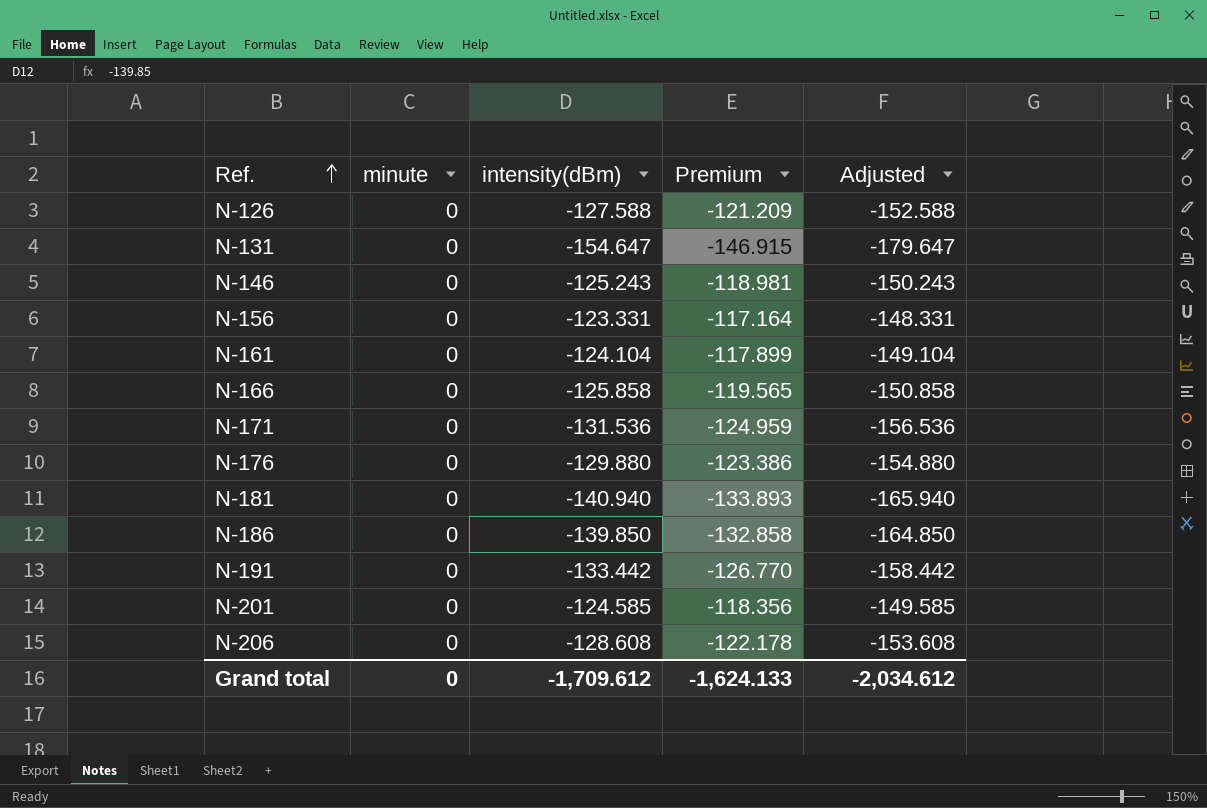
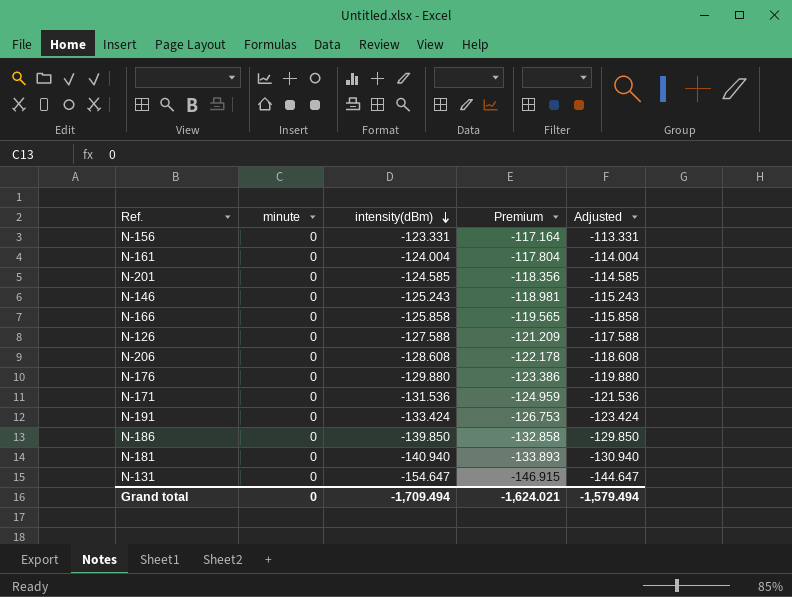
row order: Ref. ascending -> intensity(dBm) descending
column Adjusted | formula: [intensity(dBm)] - 25 -> [intensity(dBm)] + 10
N-161 | intensity(dBm): -124.104 -> -124.004
N-161 | Premium: -117.899 -> -117.804
N-191 | intensity(dBm): -133.442 -> -133.424
N-191 | Premium: -126.770 -> -126.753
Grand total | intensity(dBm): -1,709.612 -> -1,709.494
Grand total | Premium: -1,624.133 -> -1,624.021
Grand total | Adjusted: -2,034.612 -> -1,579.494

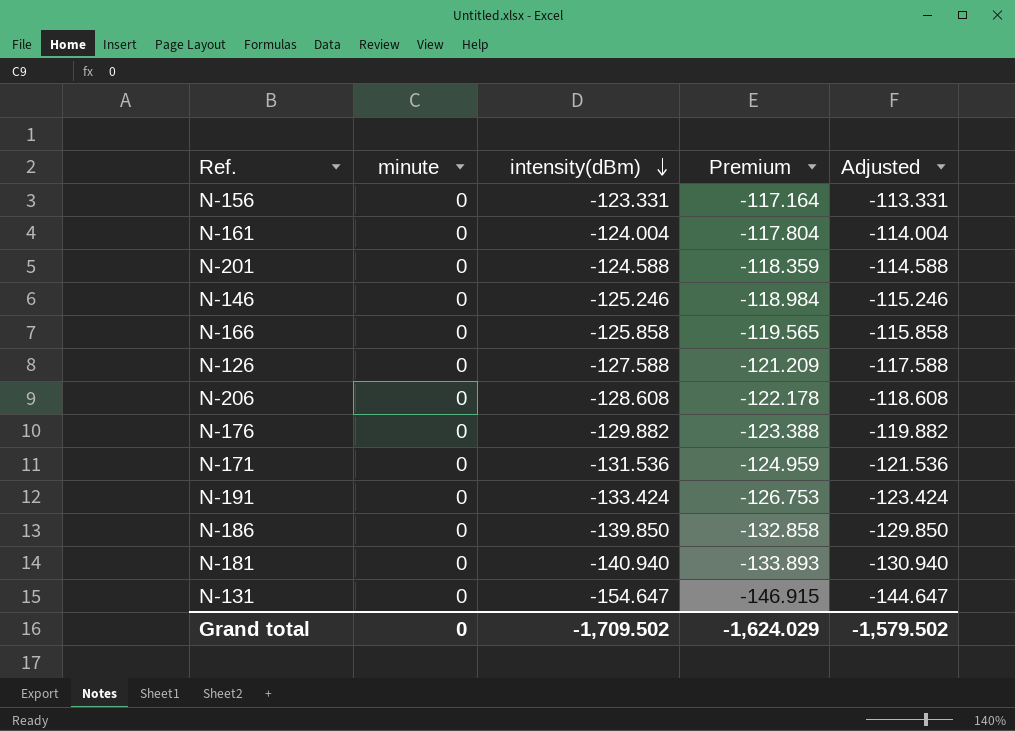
N-201 | intensity(dBm): -124.585 -> -124.588
N-201 | Premium: -118.356 -> -118.359
N-201 | Adjusted: -114.585 -> -114.588
N-146 | intensity(dBm): -125.243 -> -125.246
N-146 | Premium: -118.981 -> -118.984
N-146 | Adjusted: -115.243 -> -115.246
N-176 | intensity(dBm): -129.880 -> -129.882
N-176 | Premium: -123.386 -> -123.388
N-176 | Adjusted: -119.880 -> -119.882
Grand total | intensity(dBm): -1,709.494 -> -1,709.502
Grand total | Premium: -1,624.021 -> -1,624.029
Grand total | Adjusted: -1,579.494 -> -1,579.502

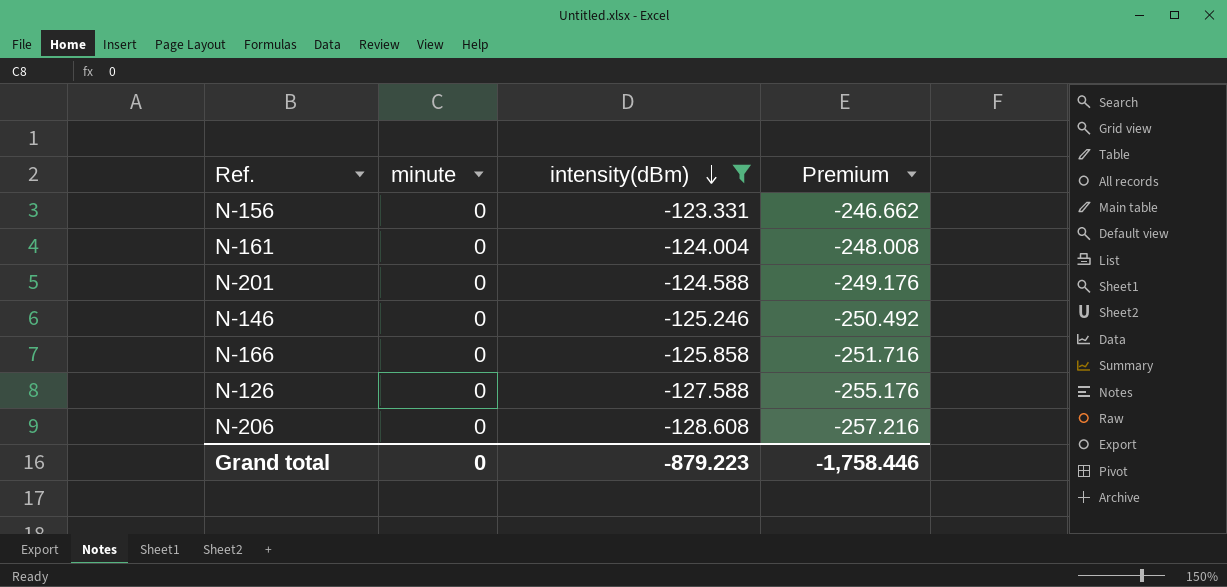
filter: none -> intensity(dBm) >= -128.608
column Adjusted | formula: [intensity(dBm)] + 10 -> none
column Premium | formula: [intensity(dBm)] * 0.95 -> [intensity(dBm)] * 2
Grand total | intensity(dBm): -1,709.502 -> -879.223
Grand total | Premium: -1,624.029 -> -1,758.446

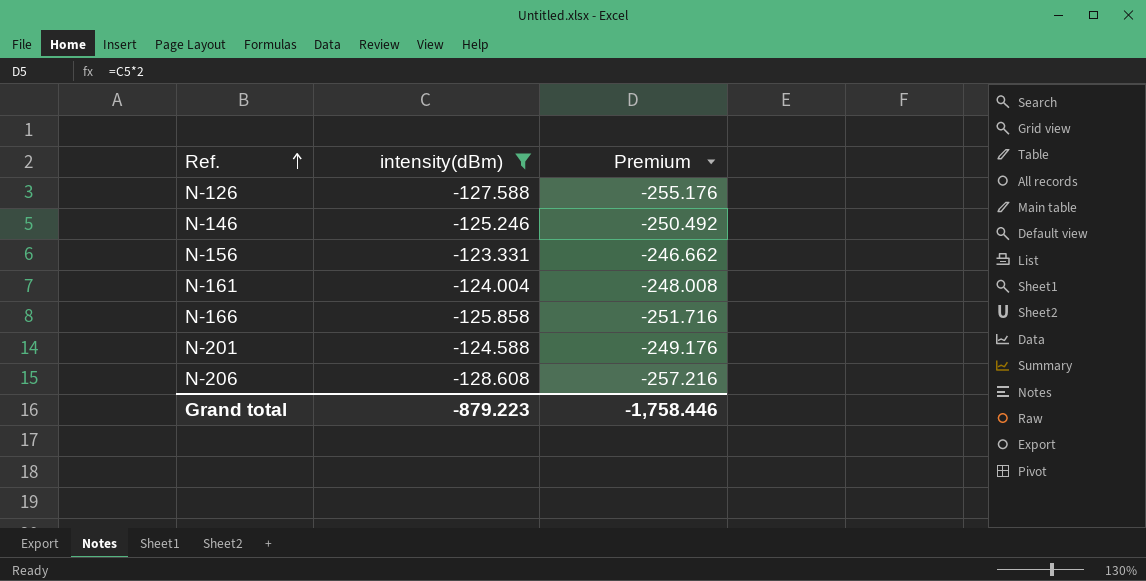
row order: intensity(dBm) descending -> Ref. ascending
column minute | position: 2 -> none

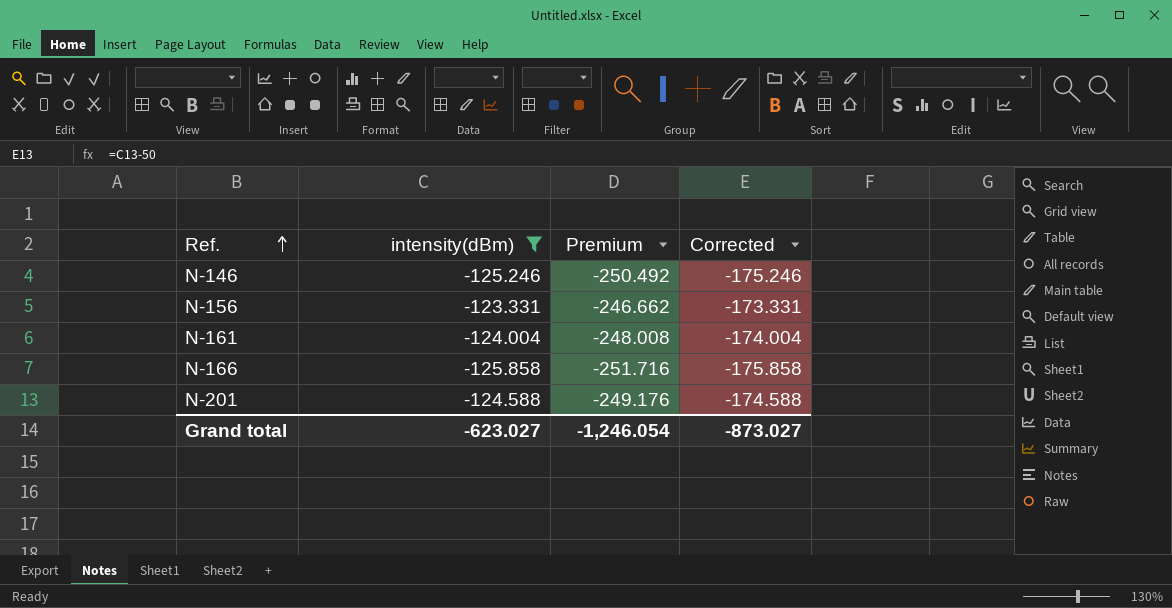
column Corrected | formula: none -> [intensity(dBm)] - 50
row N-126: -127.588 | -255.176 -> none
row N-206: -128.608 | -257.216 -> none
Grand total | intensity(dBm): -879.223 -> -623.027
Grand total | Premium: -1,758.446 -> -1,246.054

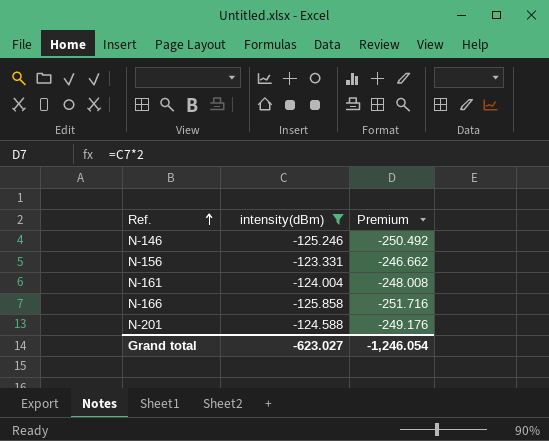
column Corrected | formula: [intensity(dBm)] - 50 -> none

